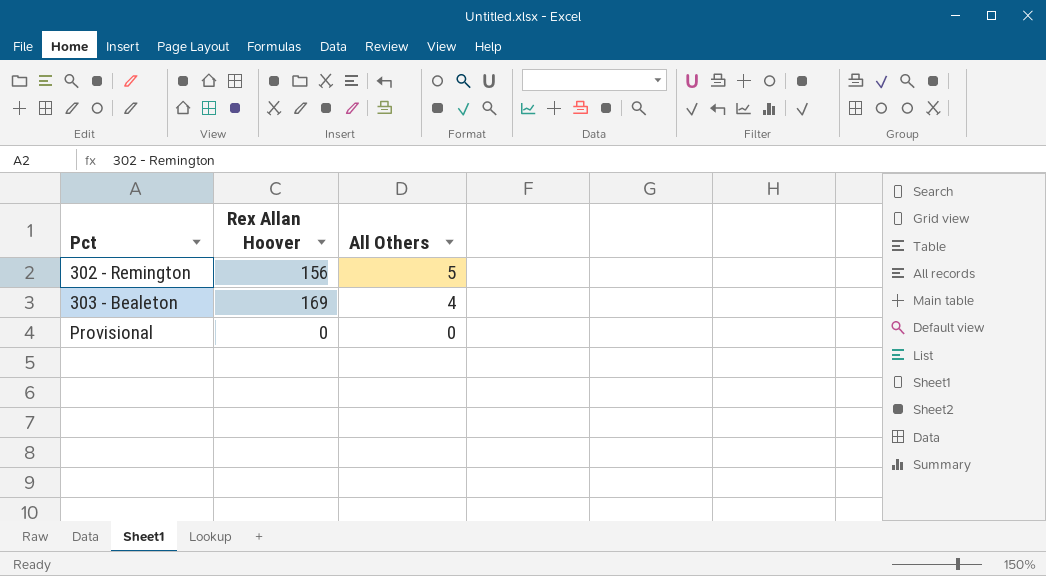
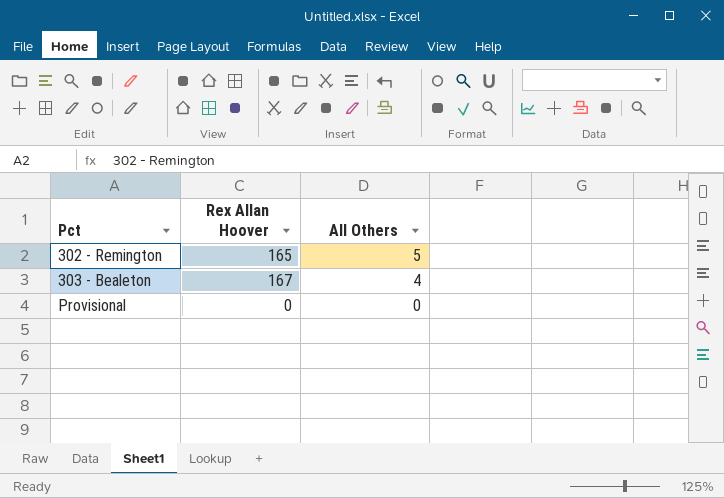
302 - Remington | Rex Allan Hoover: 156 -> 165
303 - Bealeton | Rex Allan Hoover: 169 -> 167

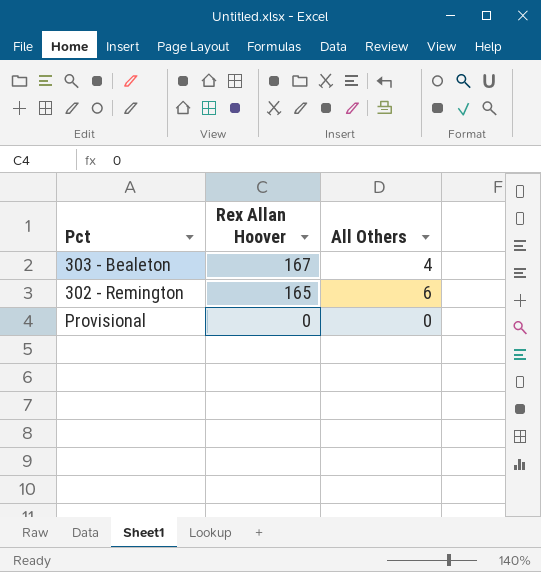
row order: Pct ascending -> Rex Allan Hoover descending
302 - Remington | All Others: 5 -> 6

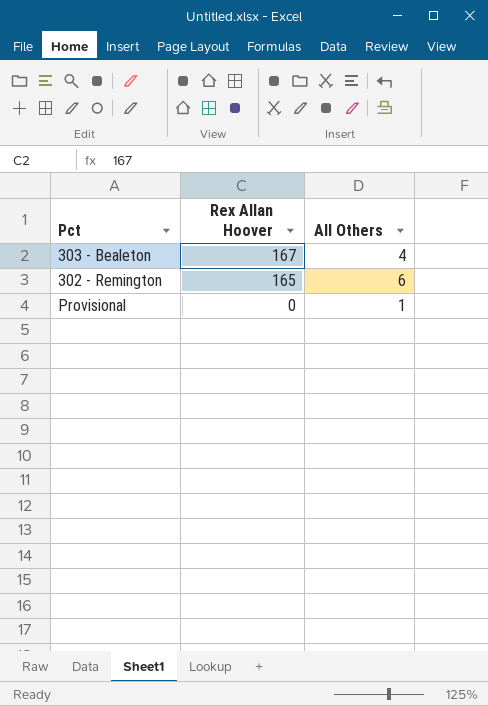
Provisional | All Others: 0 -> 1

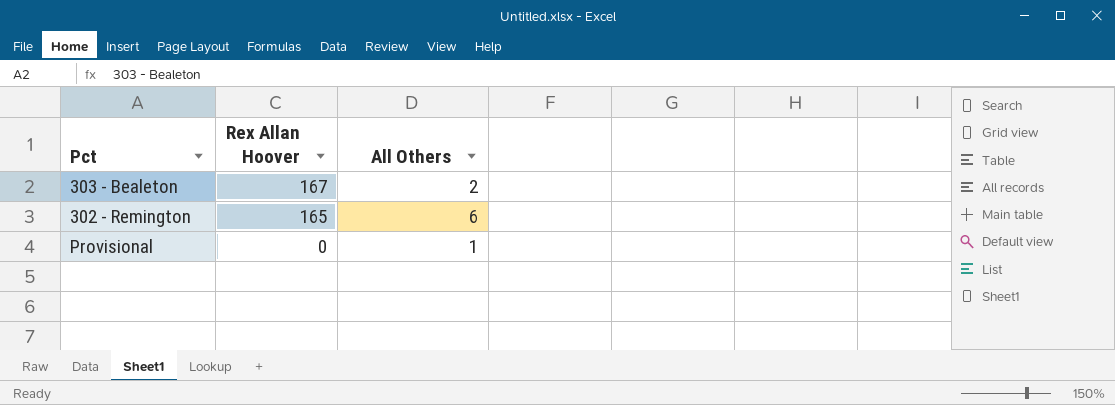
303 - Bealeton | All Others: 4 -> 2

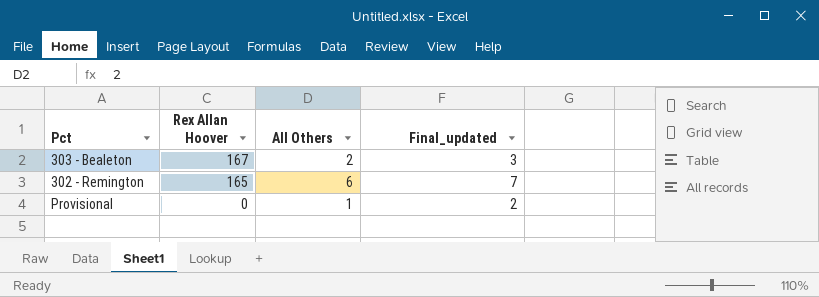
column Final_updated | formula: none -> [All Others] + 1

